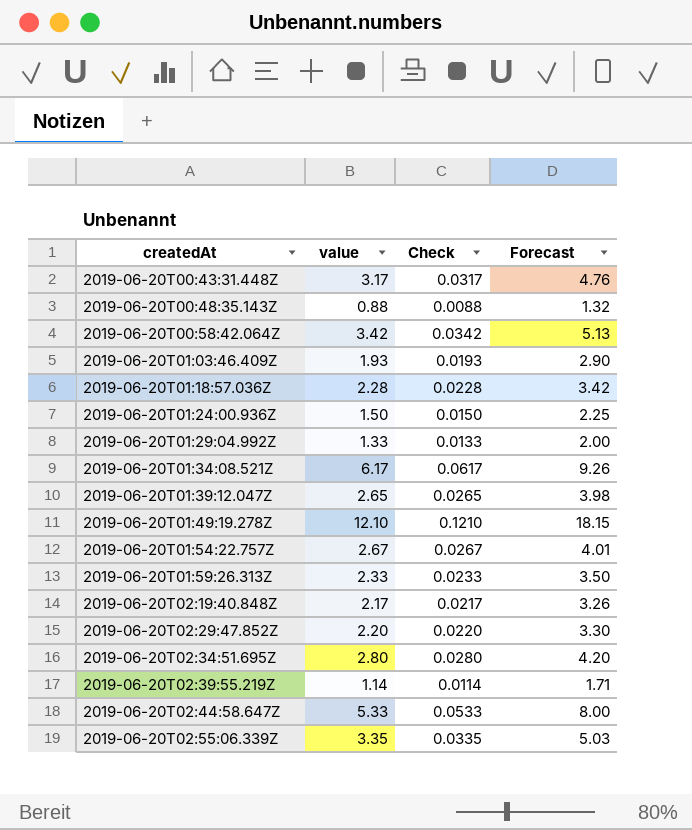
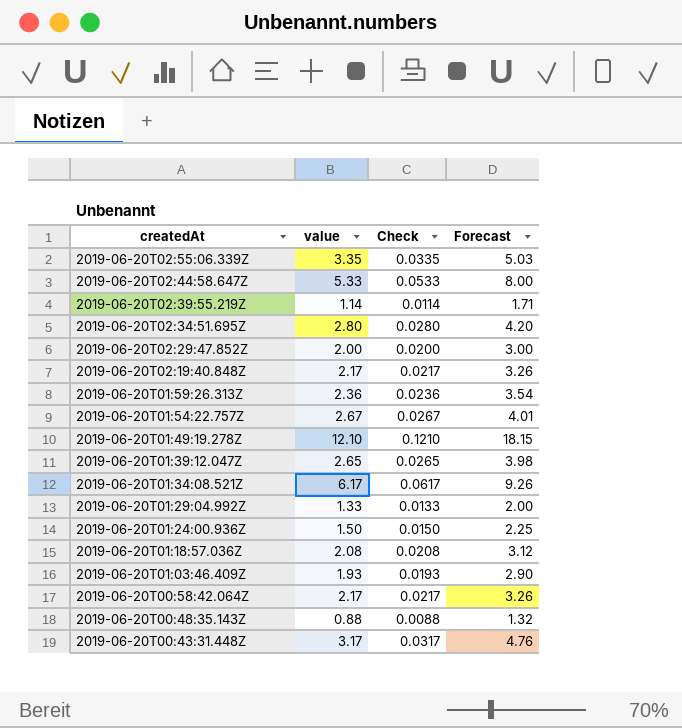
row order: createdAt ascending -> createdAt descending
2019-06-20T02:29:47.852Z | value: 2.20 -> 2.00
2019-06-20T02:29:47.852Z | Check: 0.0220 -> 0.0200
2019-06-20T02:29:47.852Z | Forecast: 3.30 -> 3.00
2019-06-20T01:59:26.313Z | value: 2.33 -> 2.36
2019-06-20T01:59:26.313Z | Check: 0.0233 -> 0.0236
2019-06-20T01:59:26.313Z | Forecast: 3.50 -> 3.54
2019-06-20T01:18:57.036Z | value: 2.28 -> 2.08
2019-06-20T01:18:57.036Z | Check: 0.0228 -> 0.0208
2019-06-20T01:18:57.036Z | Forecast: 3.42 -> 3.12
2019-06-20T00:58:42.064Z | value: 3.42 -> 2.17
2019-06-20T00:58:42.064Z | Check: 0.0342 -> 0.0217
2019-06-20T00:58:42.064Z | Forecast: 5.13 -> 3.26

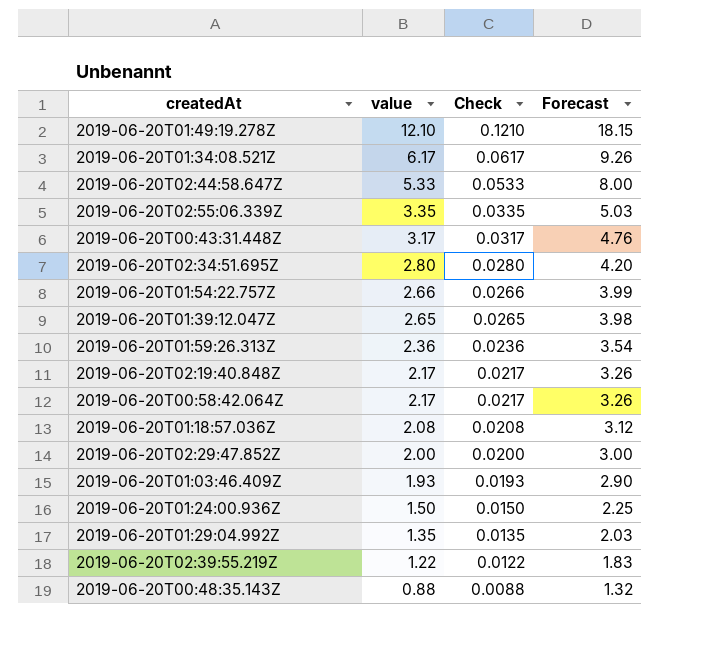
row order: createdAt descending -> value descending
2019-06-20T01:54:22.757Z | value: 2.67 -> 2.66
2019-06-20T01:54:22.757Z | Check: 0.0267 -> 0.0266
2019-06-20T01:54:22.757Z | Forecast: 4.01 -> 3.99
2019-06-20T01:29:04.992Z | value: 1.33 -> 1.35
2019-06-20T01:29:04.992Z | Check: 0.0133 -> 0.0135
2019-06-20T01:29:04.992Z | Forecast: 2.00 -> 2.03
2019-06-20T02:39:55.219Z | value: 1.14 -> 1.22
2019-06-20T02:39:55.219Z | Check: 0.0114 -> 0.0122
2019-06-20T02:39:55.219Z | Forecast: 1.71 -> 1.83

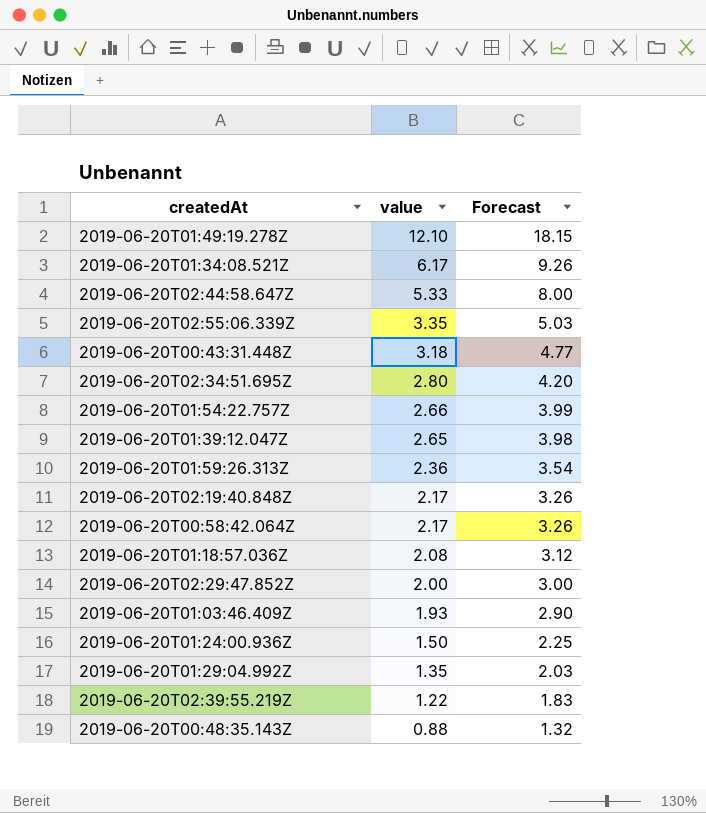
column Check | formula: [value] * 0.01 -> none
2019-06-20T00:43:31.448Z | value: 3.17 -> 3.18
2019-06-20T00:43:31.448Z | Forecast: 4.76 -> 4.77

